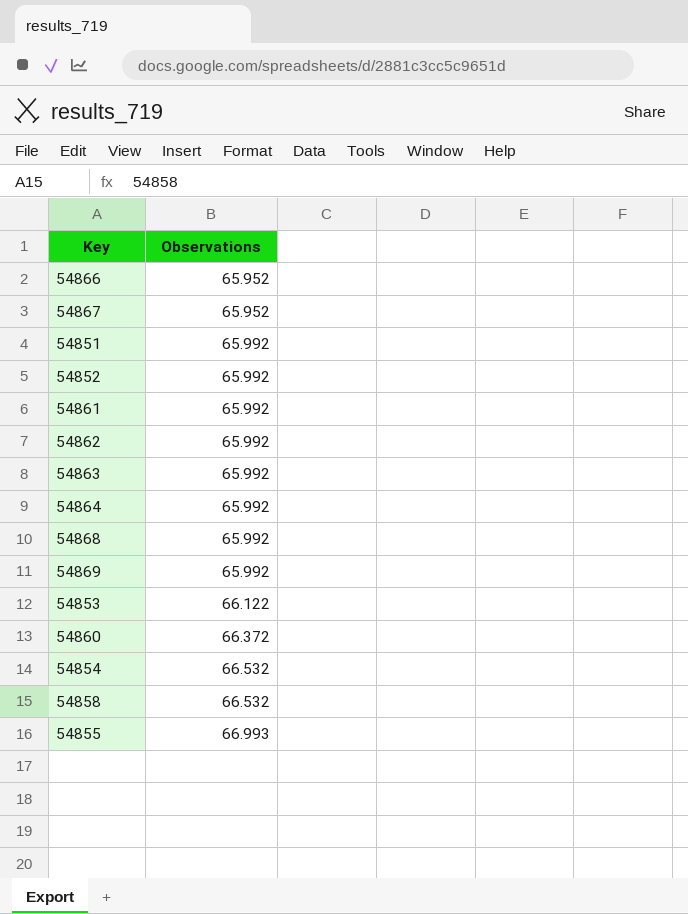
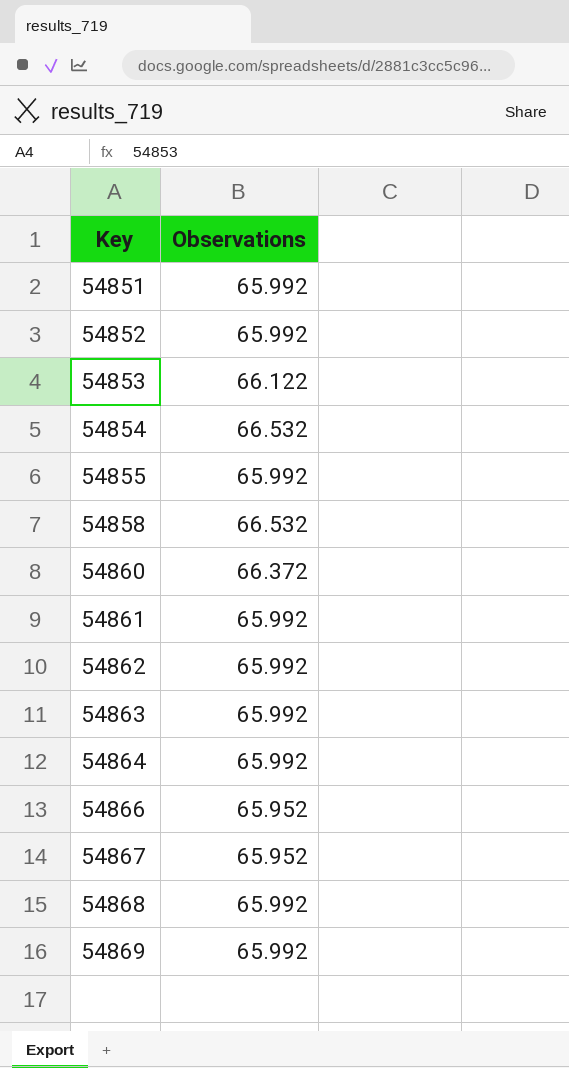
row order: Observations ascending -> Key ascending
54855 | Observations: 66.993 -> 65.992

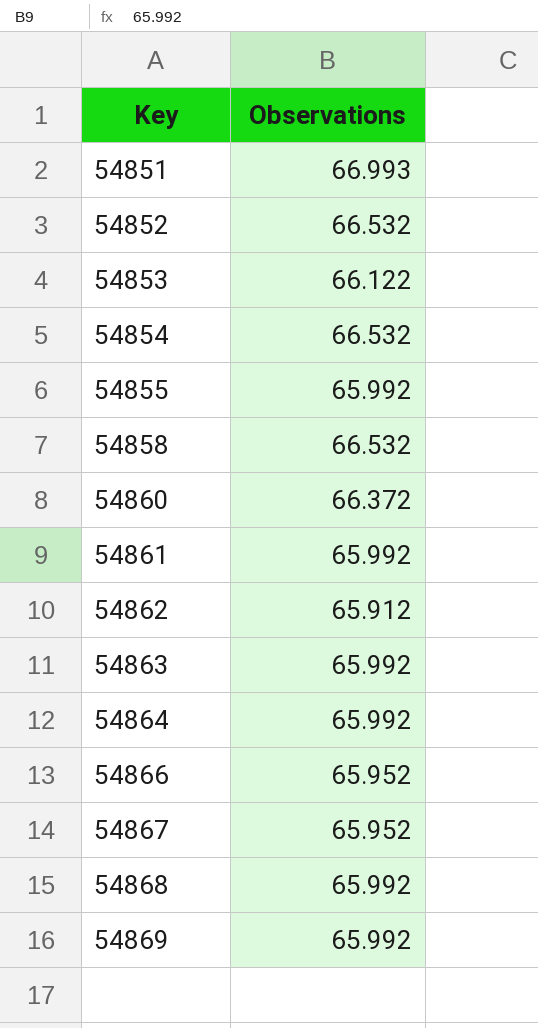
54851 | Observations: 65.992 -> 66.993
54852 | Observations: 65.992 -> 66.532
54862 | Observations: 65.992 -> 65.912

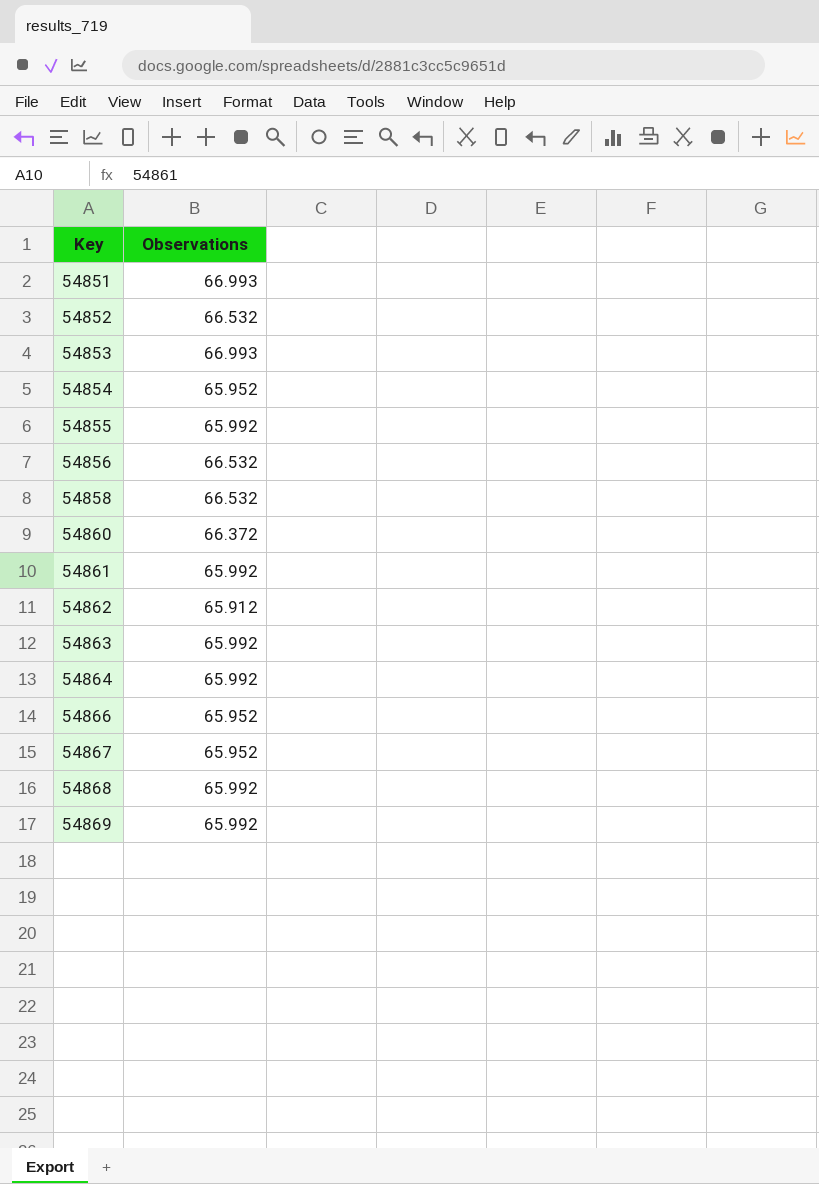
54853 | Observations: 66.122 -> 66.993
54854 | Observations: 66.532 -> 65.952
row 54856: none -> 66.532

